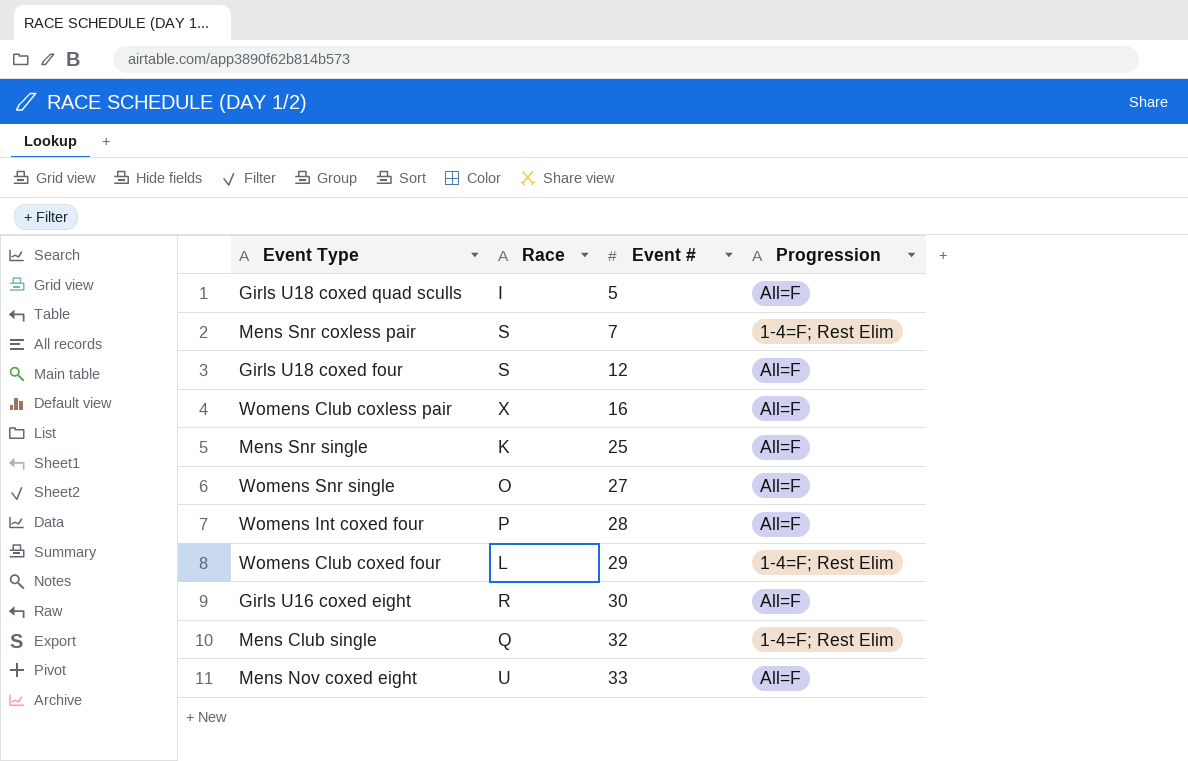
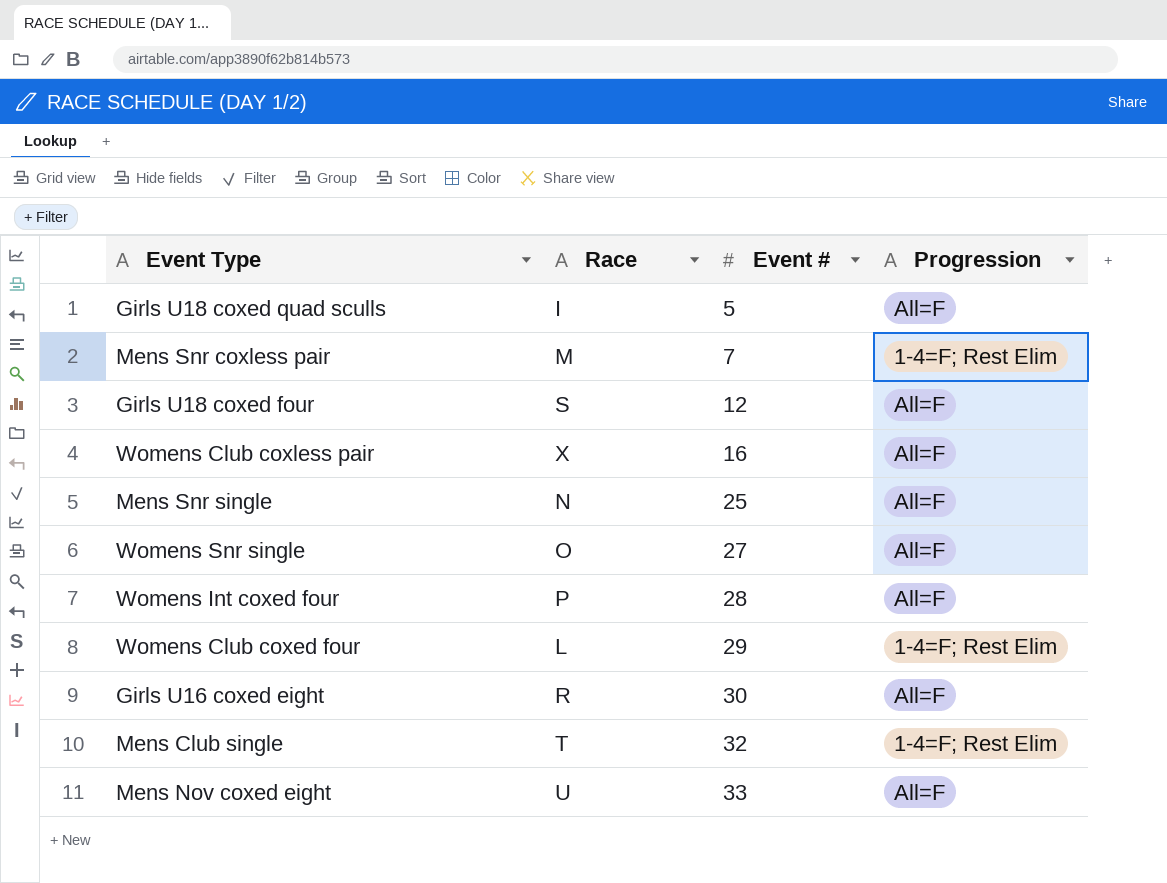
Mens Snr coxless pair | Race: S -> M
Mens Snr single | Race: K -> N
Mens Club single | Race: Q -> T

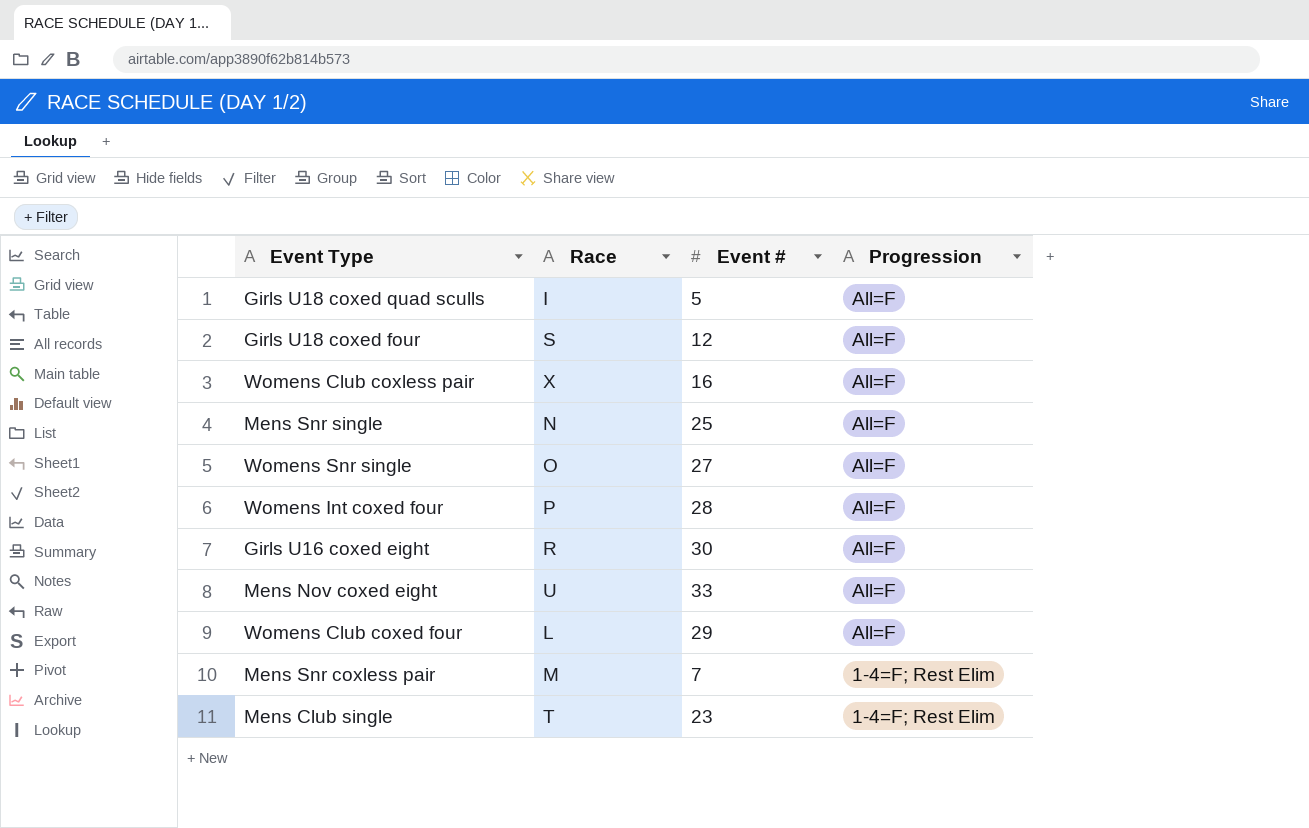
row order: Event # ascending -> Progression descending
Womens Club coxed four | Progression: 1-4=F; Rest Elim -> All=F
Mens Club single | Event #: 32 -> 23

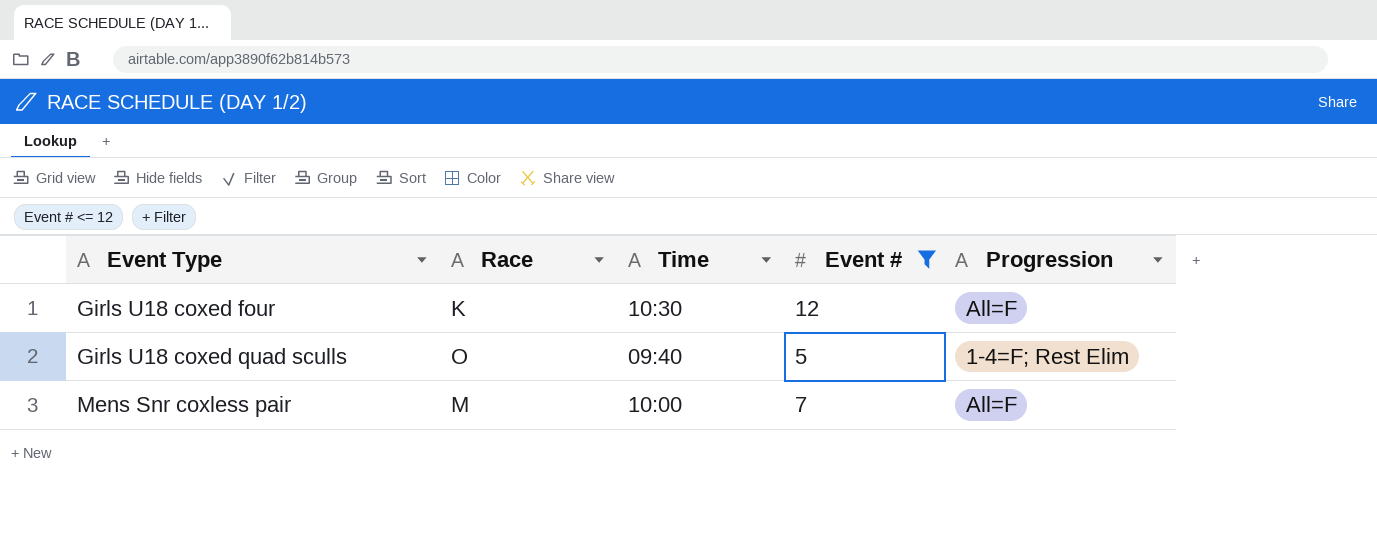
filter: none -> Event # <= 12
row order: Progression descending -> Event Type ascending
column Time | position: none -> 3
Girls U18 coxed four | Race: S -> K
Girls U18 coxed quad sculls | Race: I -> O
Girls U18 coxed quad sculls | Progression: All=F -> 1-4=F; Rest Elim
Mens Snr coxless pair | Progression: 1-4=F; Rest Elim -> All=F

